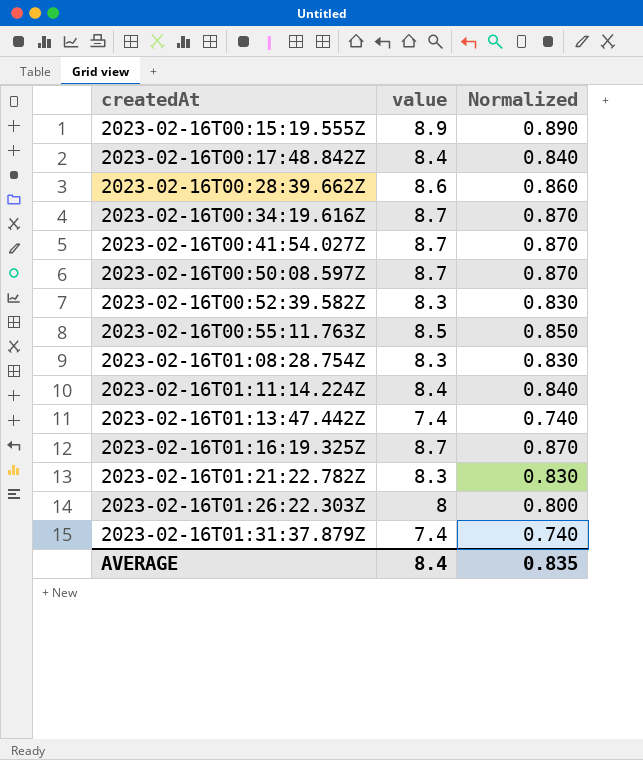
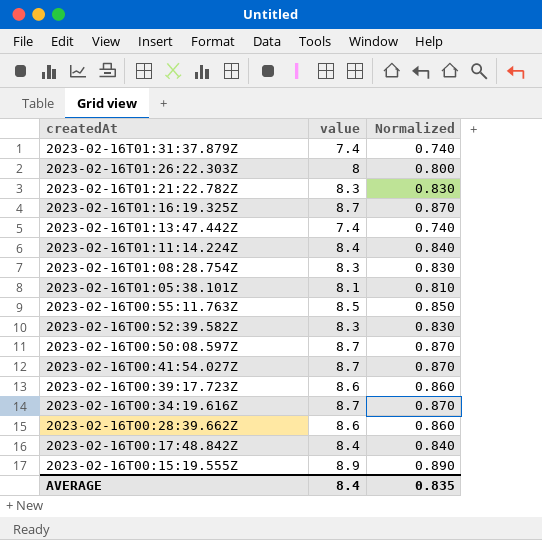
row order: createdAt ascending -> createdAt descending
row 2023-02-16T01:05:38.101Z: none -> 8.1 | 0.810
row 2023-02-16T00:39:17.723Z: none -> 8.6 | 0.860

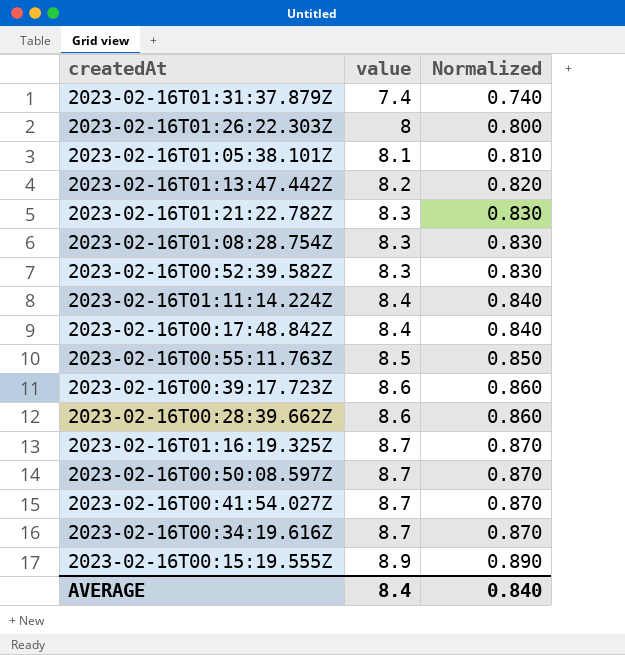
row order: createdAt descending -> value ascending
2023-02-16T01:13:47.442Z | value: 7.4 -> 8.2
2023-02-16T01:13:47.442Z | Normalized: 0.740 -> 0.820
AVERAGE | Normalized: 0.835 -> 0.840

